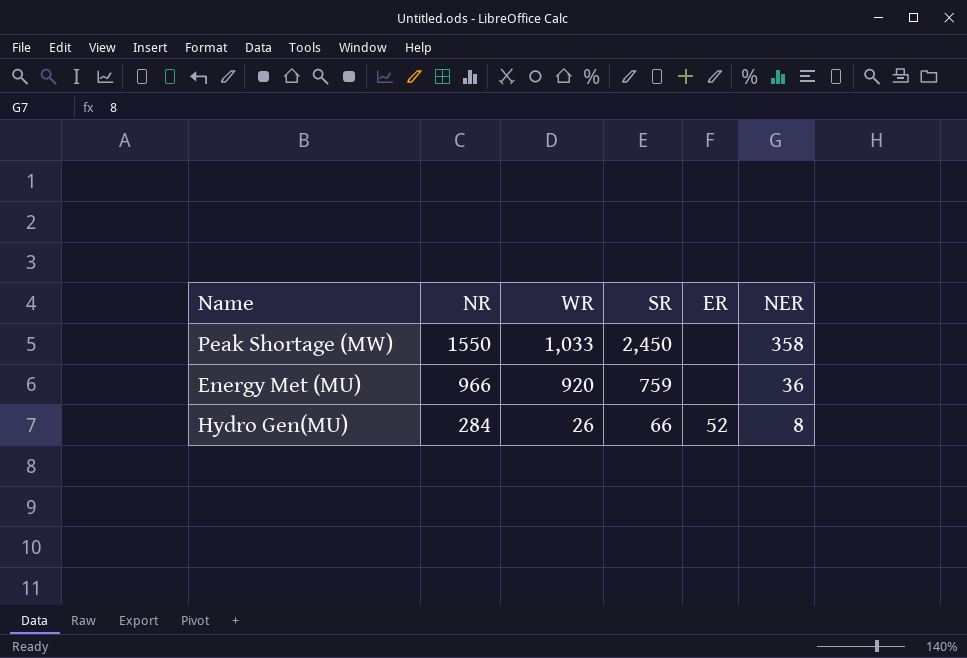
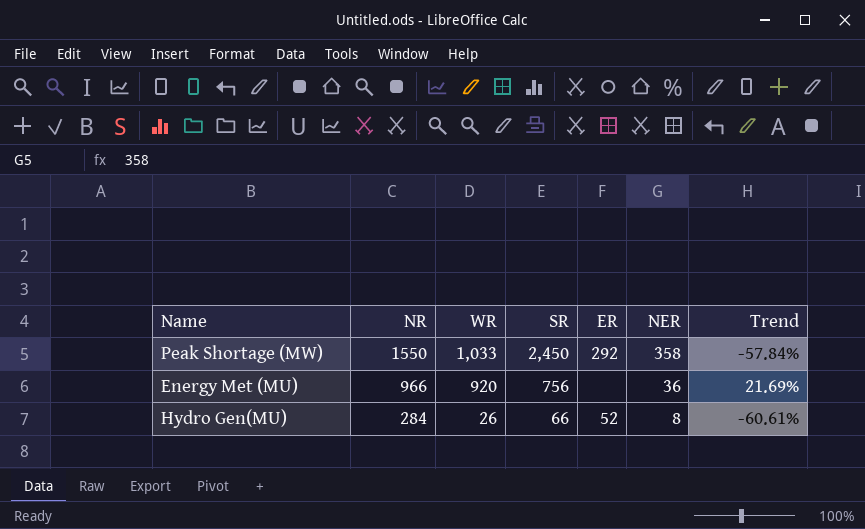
column Trend | formula: none -> ([WR] - [SR]) / [SR]
Peak Shortage (MW) | ER: none -> 292
Energy Met (MU) | SR: 759 -> 756

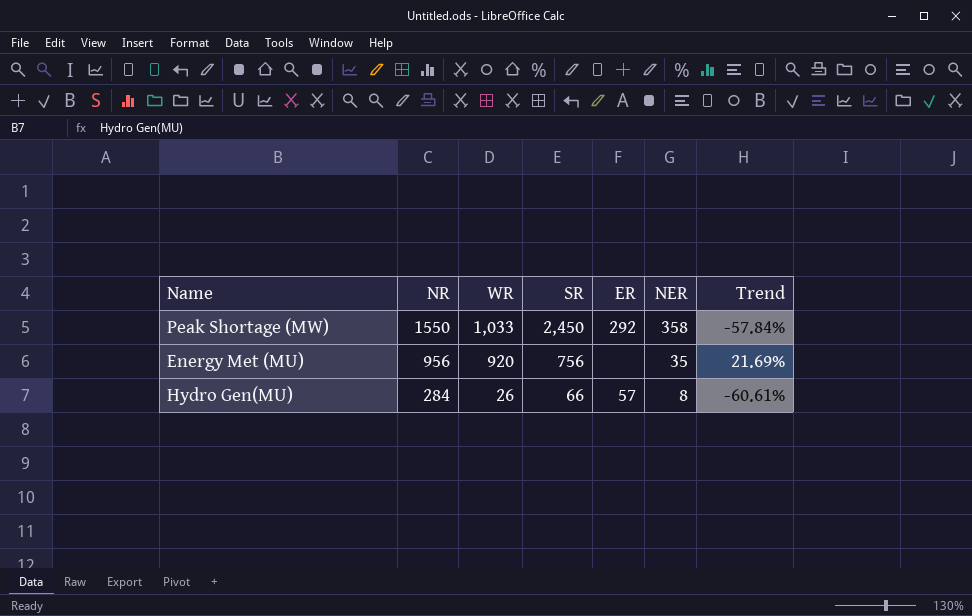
Energy Met (MU) | NR: 966 -> 956
Energy Met (MU) | NER: 36 -> 35
Hydro Gen(MU) | ER: 52 -> 57

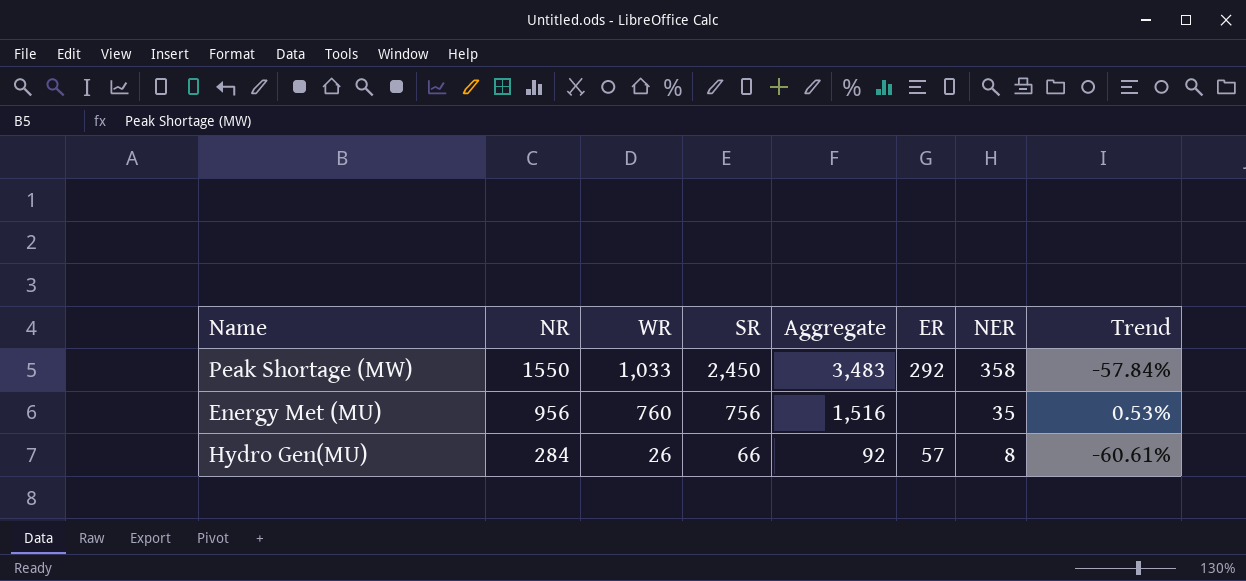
column Aggregate | formula: none -> [WR] + [SR]
Energy Met (MU) | WR: 920 -> 760
Energy Met (MU) | Trend: 21.69% -> 0.53%

